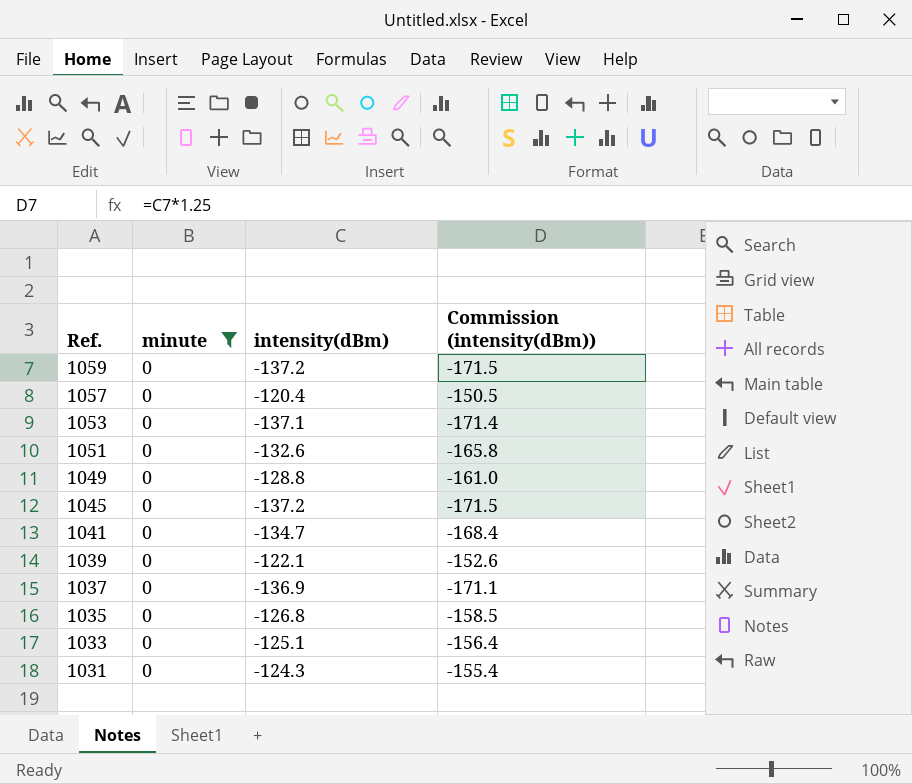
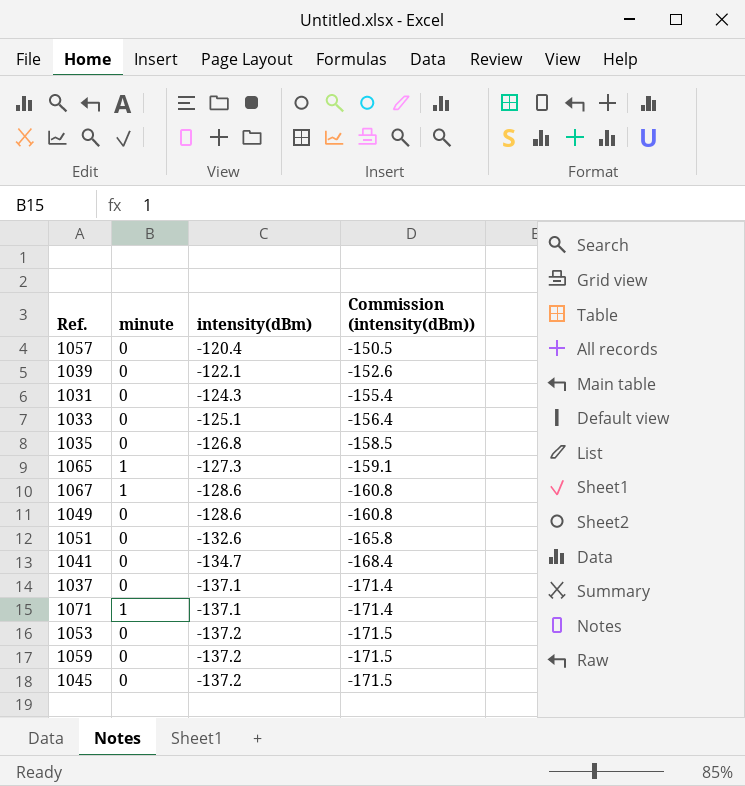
filter: minute = 0 -> none
row order: Ref. descending -> intensity(dBm) descending
1049 | intensity(dBm): -128.8 -> -128.6
1049 | Commission (intensity(dBm)): -161.0 -> -160.8
1037 | intensity(dBm): -136.9 -> -137.1
1037 | Commission (intensity(dBm)): -171.1 -> -171.4
1053 | intensity(dBm): -137.1 -> -137.2
1053 | Commission (intensity(dBm)): -171.4 -> -171.5

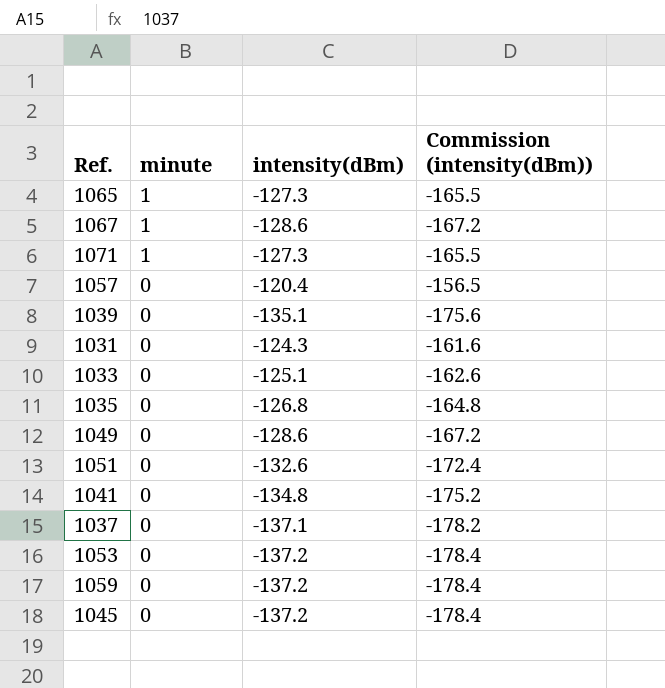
row order: intensity(dBm) descending -> minute descending
column Commission (intensity(dBm)) | formula: [intensity(dBm)] * 1.25 -> [intensity(dBm)] * 1.3
1071 | intensity(dBm): -137.1 -> -127.3
1039 | intensity(dBm): -122.1 -> -135.1
1041 | intensity(dBm): -134.7 -> -134.8

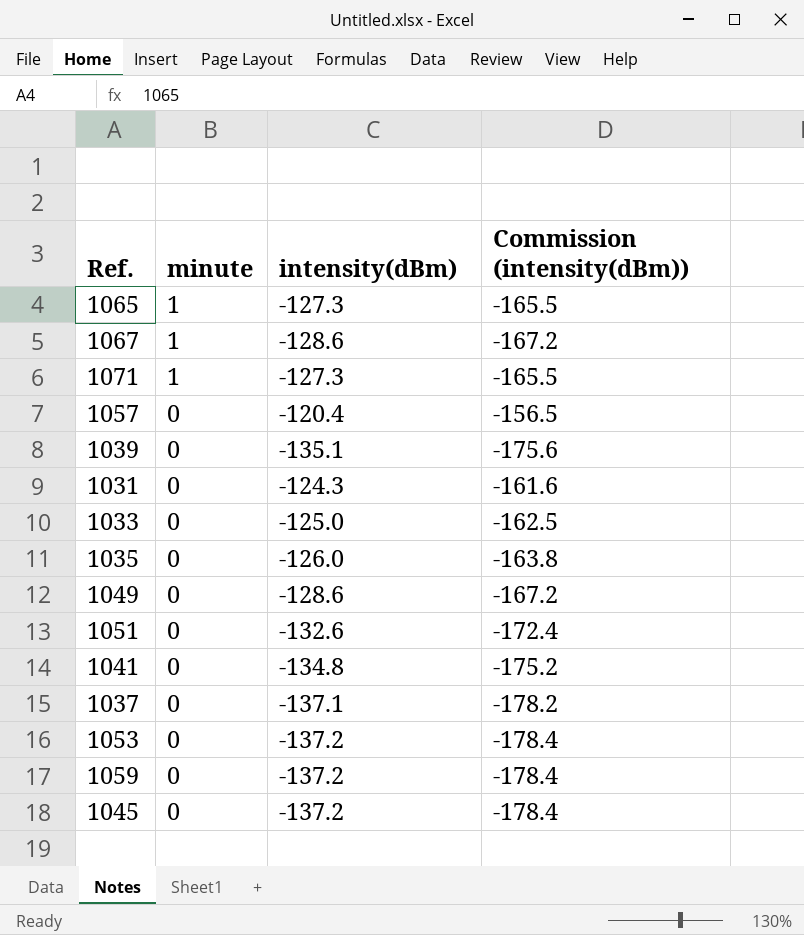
1033 | intensity(dBm): -125.1 -> -125.0
1033 | Commission (intensity(dBm)): -162.6 -> -162.5
1035 | intensity(dBm): -126.8 -> -126.0
1035 | Commission (intensity(dBm)): -164.8 -> -163.8

